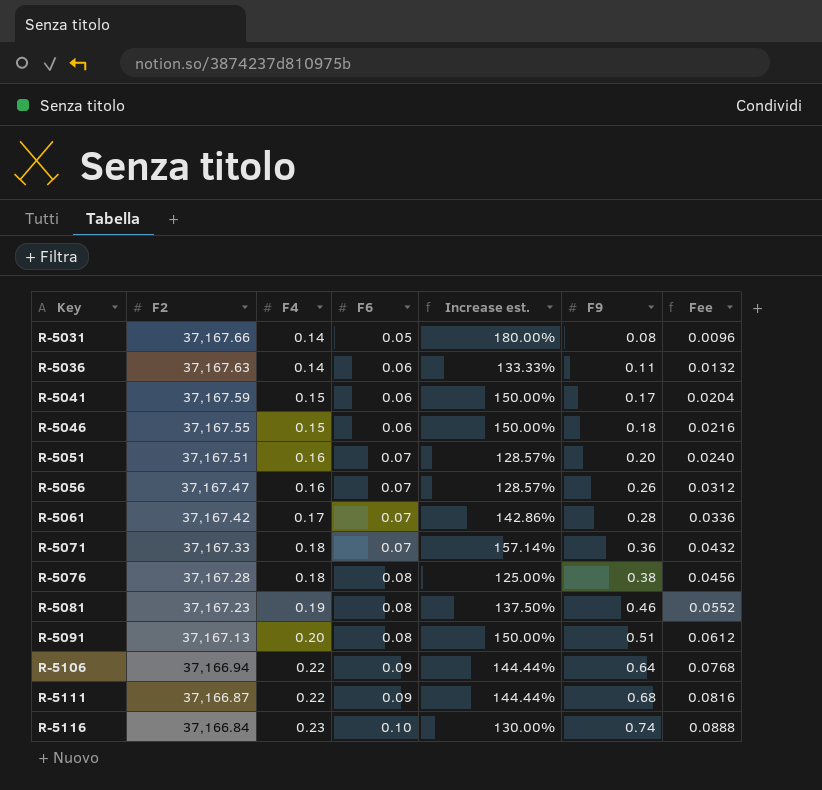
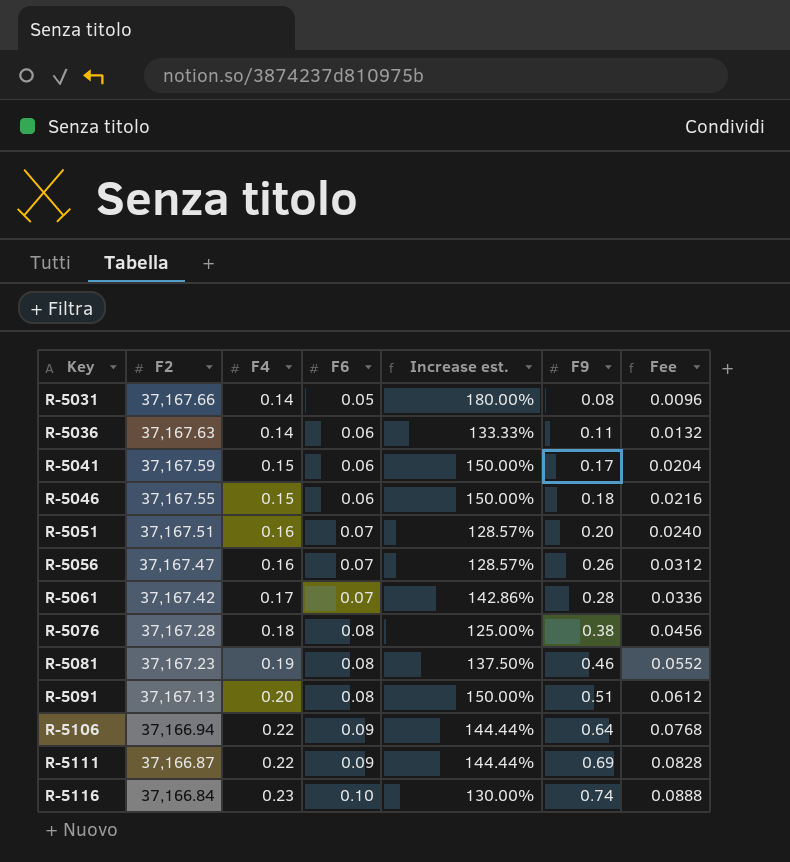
row R-5071: 37,167.33 | 0.18 | 0.07 | 157.14% | 0.36 | 0.0432 -> none
R-5111 | F9: 0.68 -> 0.69
R-5111 | Fee: 0.0816 -> 0.0828

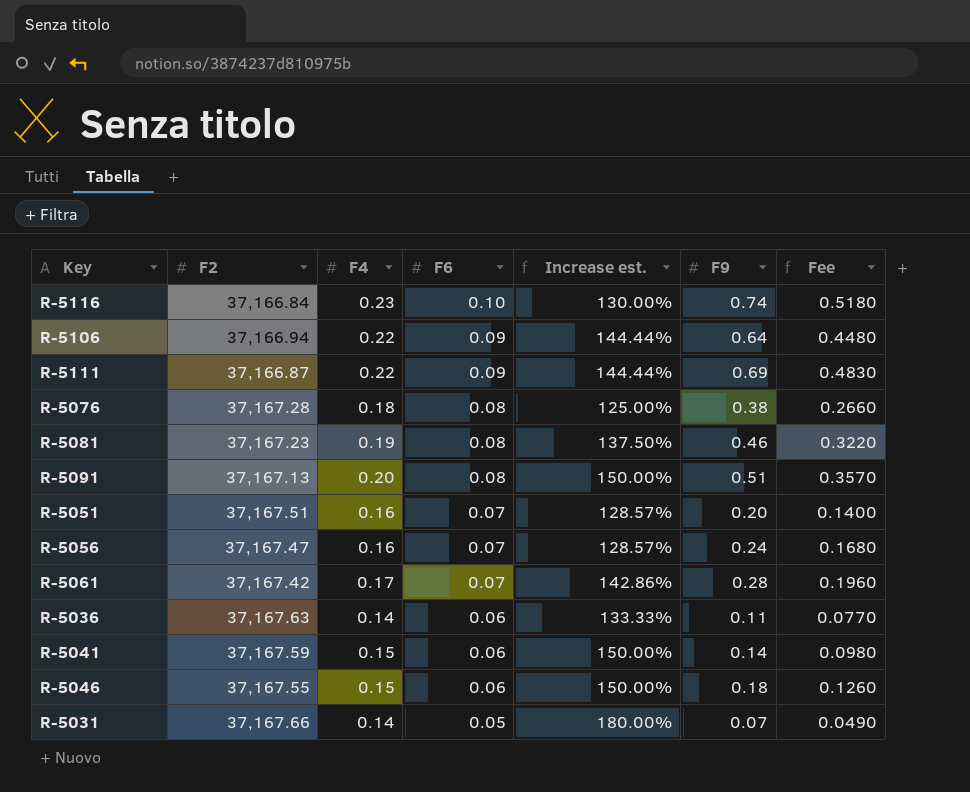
row order: Key ascending -> F6 descending
column Fee | formula: [F9] * 0.12 -> [F9] * 0.7
R-5056 | F9: 0.26 -> 0.24
R-5041 | F9: 0.17 -> 0.14
R-5031 | F9: 0.08 -> 0.07

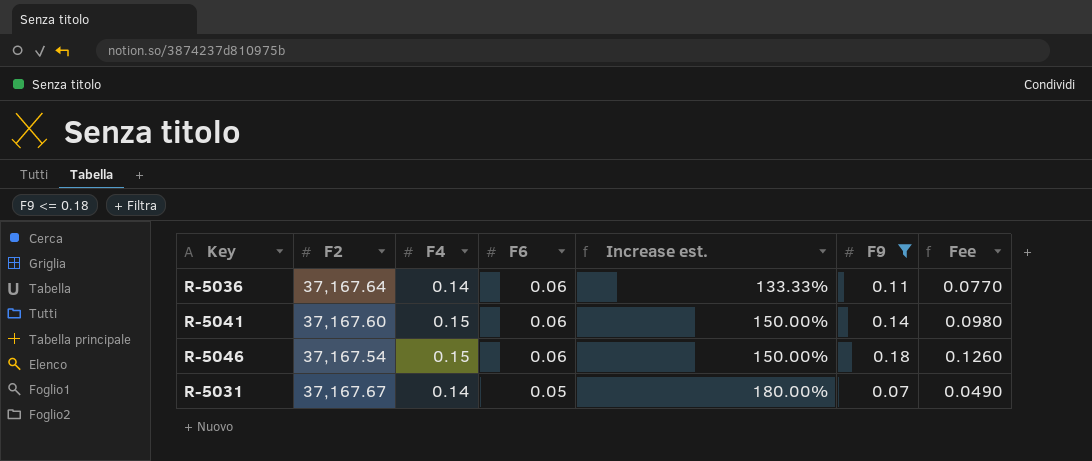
filter: none -> F9 <= 0.18
R-5036 | F2: 37,167.63 -> 37,167.64
R-5041 | F2: 37,167.59 -> 37,167.60
R-5046 | F2: 37,167.55 -> 37,167.54
R-5031 | F2: 37,167.66 -> 37,167.67

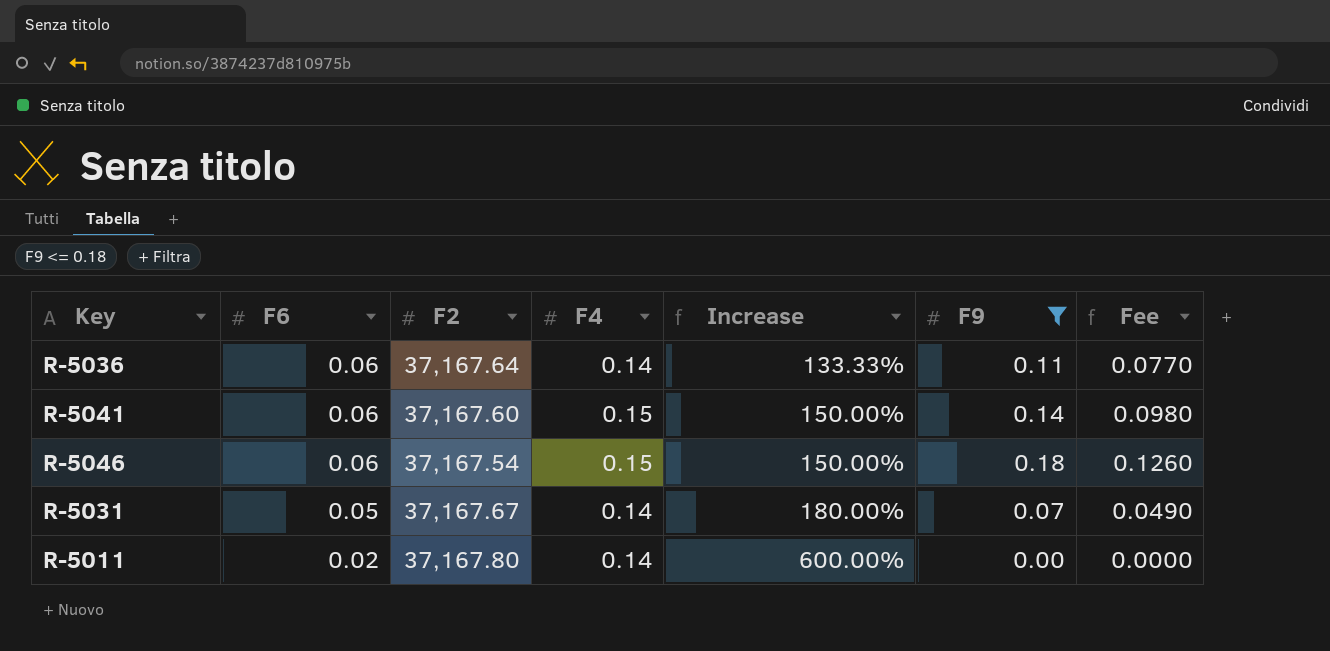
column F6 | position: 4 -> 2
column name: Increase est. -> Increase
row R-5011: none -> 0.02 | 37,167.80 | 0.14 | 600.00% | 0.00 | 0.0000

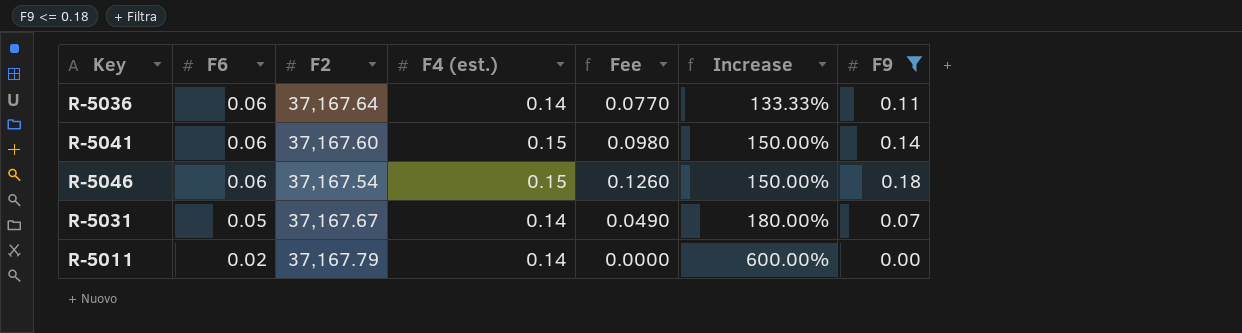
column name: F4 -> F4 (est.)
column Fee | position: 7 -> 5
R-5011 | F2: 37,167.80 -> 37,167.79

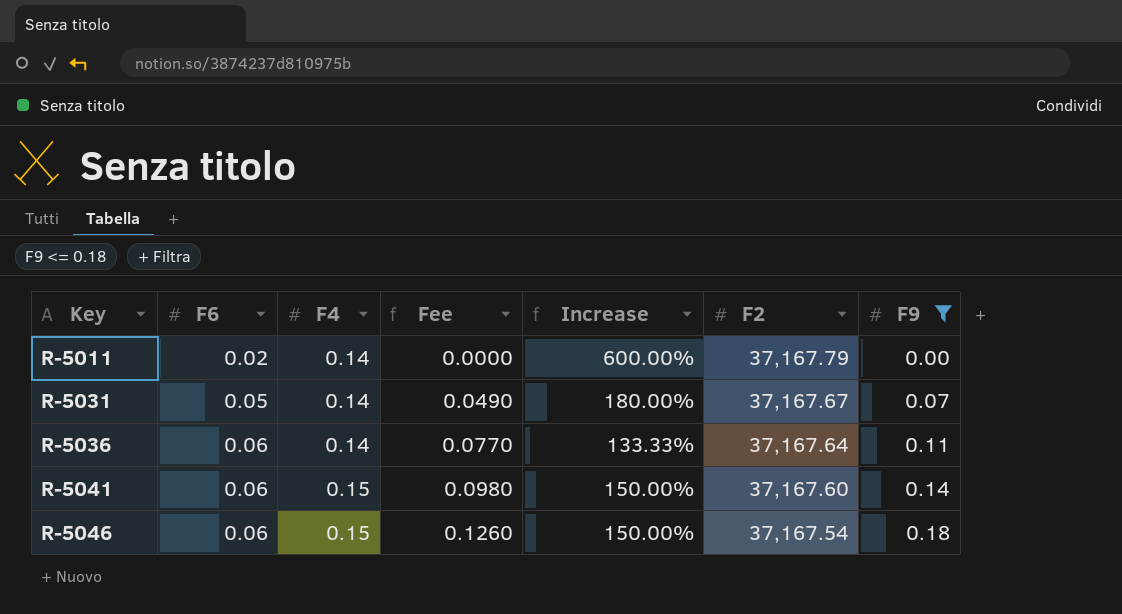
row order: F6 descending -> Key ascending
column name: F4 (est.) -> F4
column F2 | position: 3 -> 6

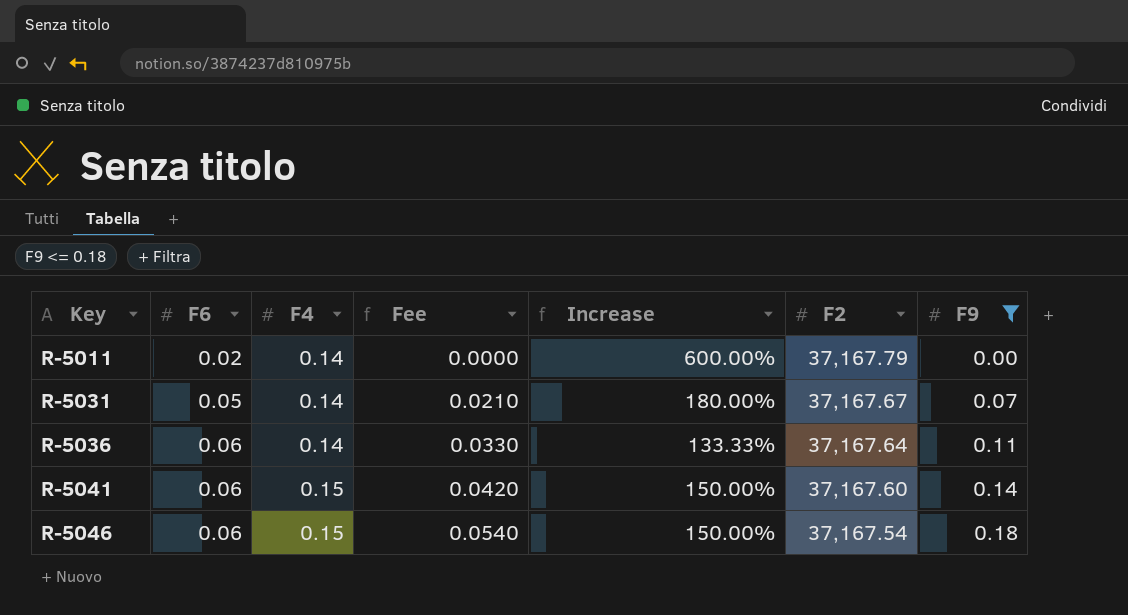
column Fee | formula: [F9] * 0.7 -> [F9] * 0.3

